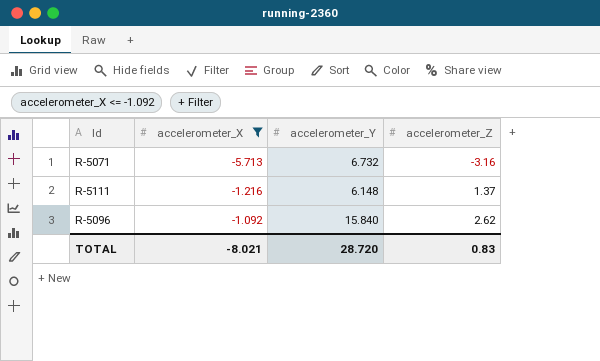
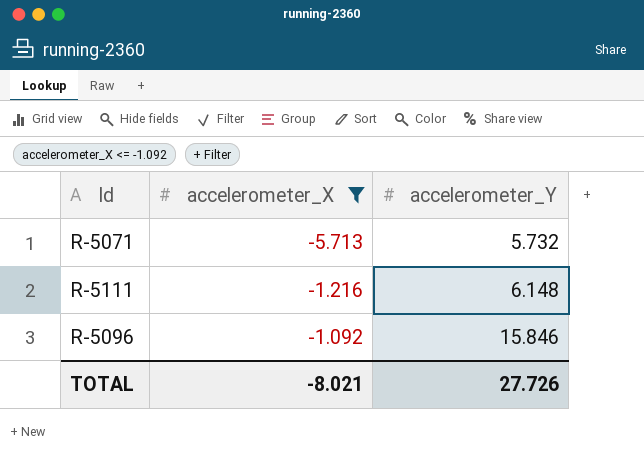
column accelerometer_Z | position: 4 -> none
R-5071 | accelerometer_Y: 6.732 -> 5.732
R-5096 | accelerometer_Y: 15.840 -> 15.846
TOTAL | accelerometer_Y: 28.720 -> 27.726

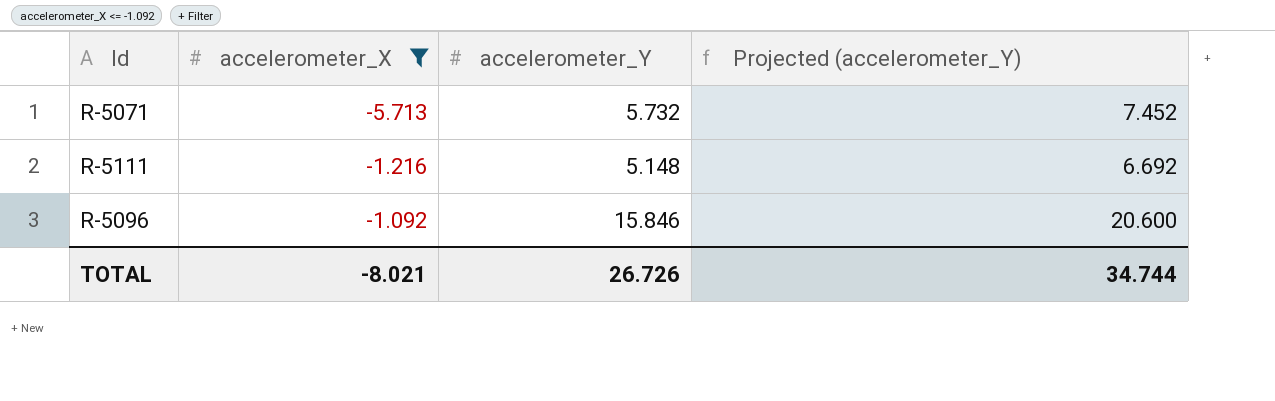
column Projected (accelerometer_Y) | formula: none -> [accelerometer_Y] * 1.3
R-5111 | accelerometer_Y: 6.148 -> 5.148
TOTAL | accelerometer_Y: 27.726 -> 26.726

